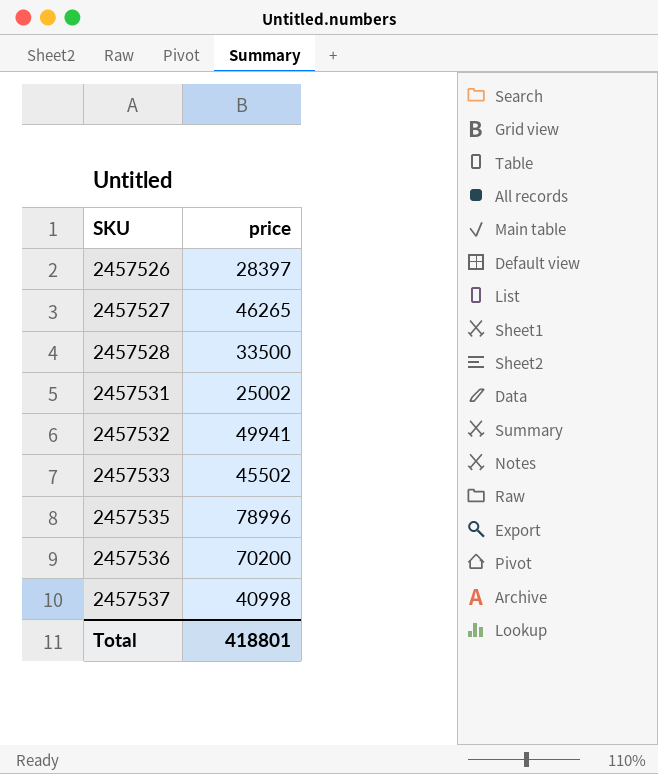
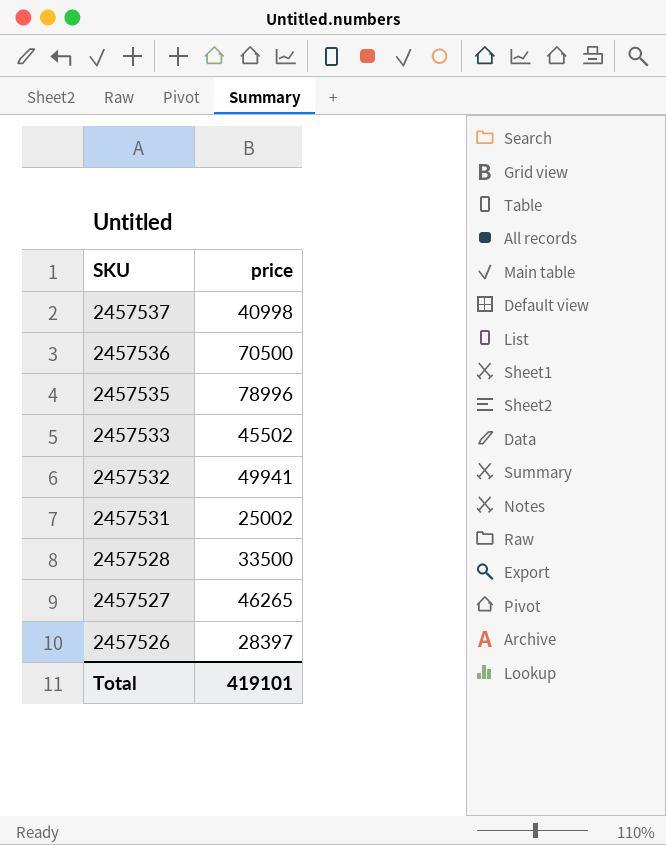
row order: SKU ascending -> SKU descending
2457536 | price: 70200 -> 70500
Total | price: 418801 -> 419101

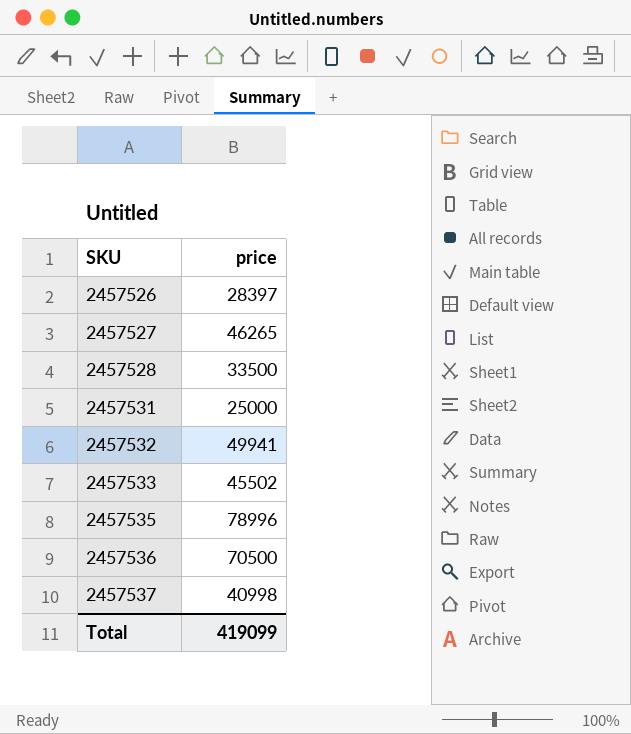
row order: SKU descending -> SKU ascending
2457531 | price: 25002 -> 25000
Total | price: 419101 -> 419099

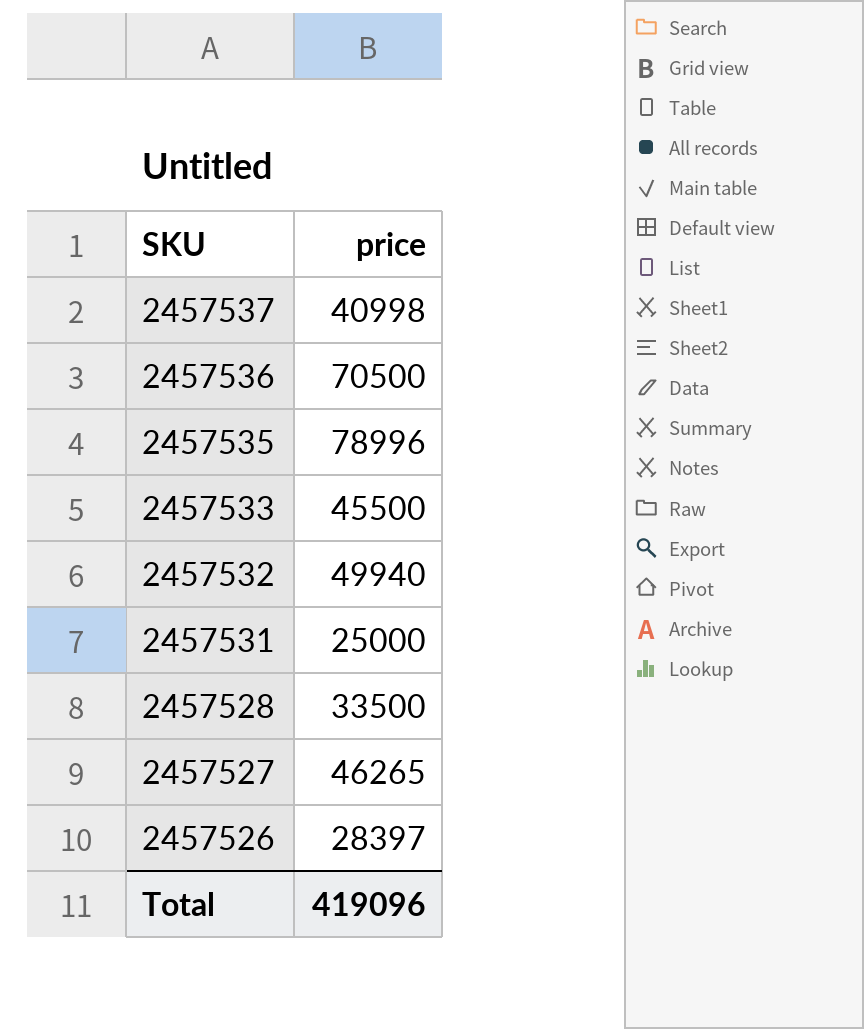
row order: SKU ascending -> SKU descending
2457533 | price: 45502 -> 45500
2457532 | price: 49941 -> 49940
Total | price: 419099 -> 419096

